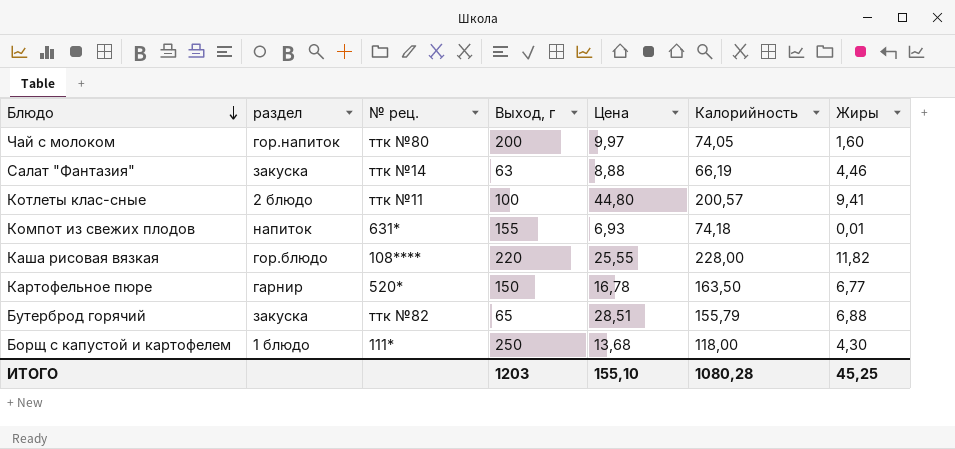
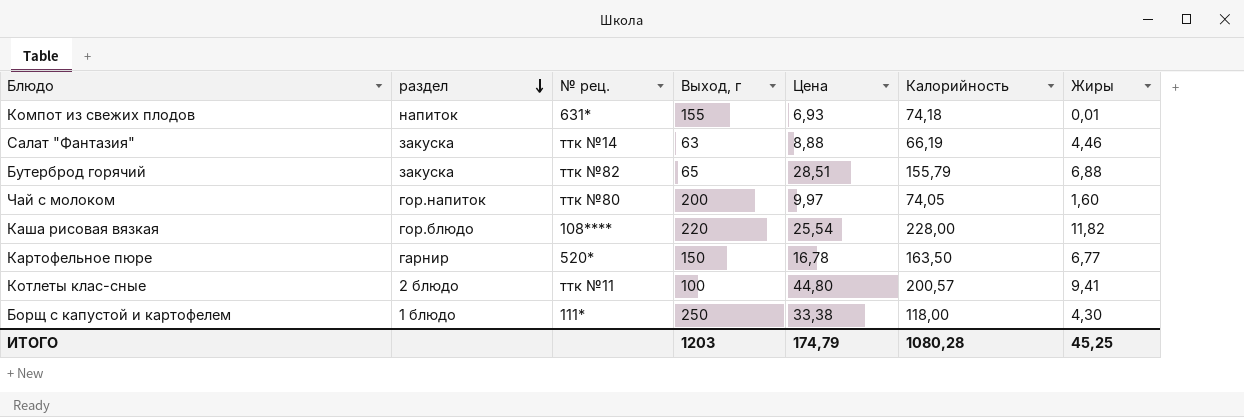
row order: Блюдо descending -> раздел descending
Каша рисовая вязкая | Цена: 25,55 -> 25,54
Борщ с капустой и картофелем | Цена: 13,68 -> 33,38
ИТОГО | Цена: 155,10 -> 174,79

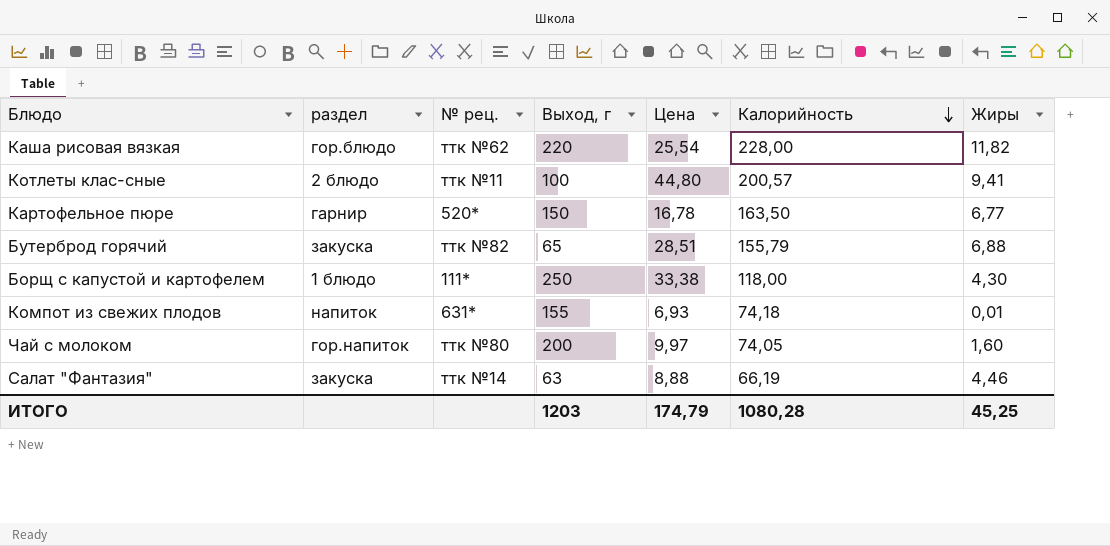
row order: раздел descending -> Калорийность descending
Каша рисовая вязкая | № рец.: 108**** -> ттк №62

